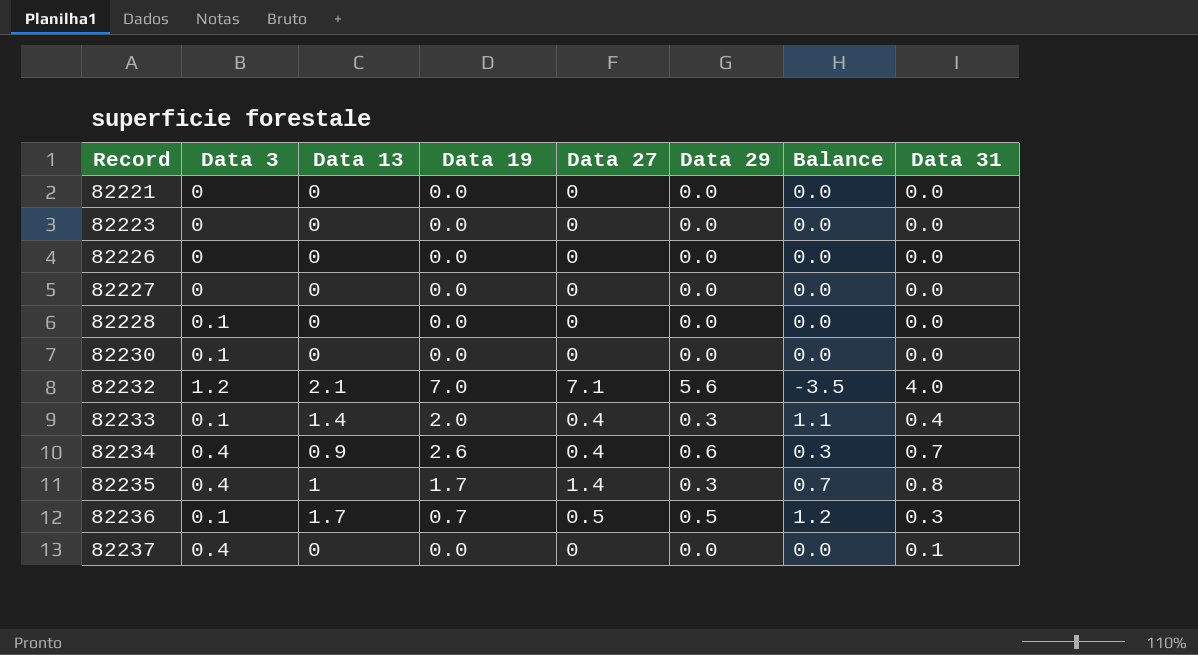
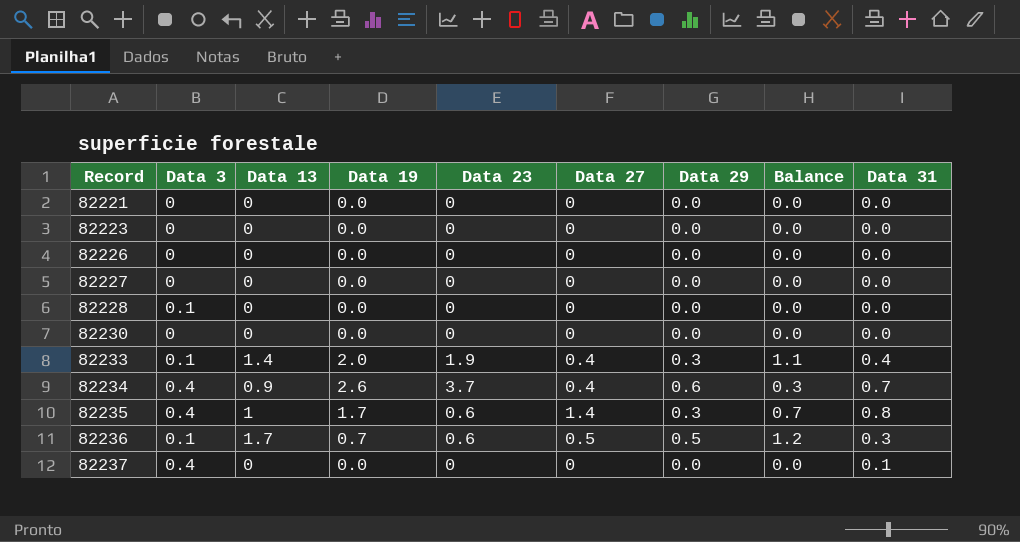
column Data 23 | position: none -> 5
row 82232: 1.2 | 2.1 | 7.0 | 7.1 | 5.6 | -3.5 | 4.0 -> none
82230 | Data 3: 0.1 -> 0

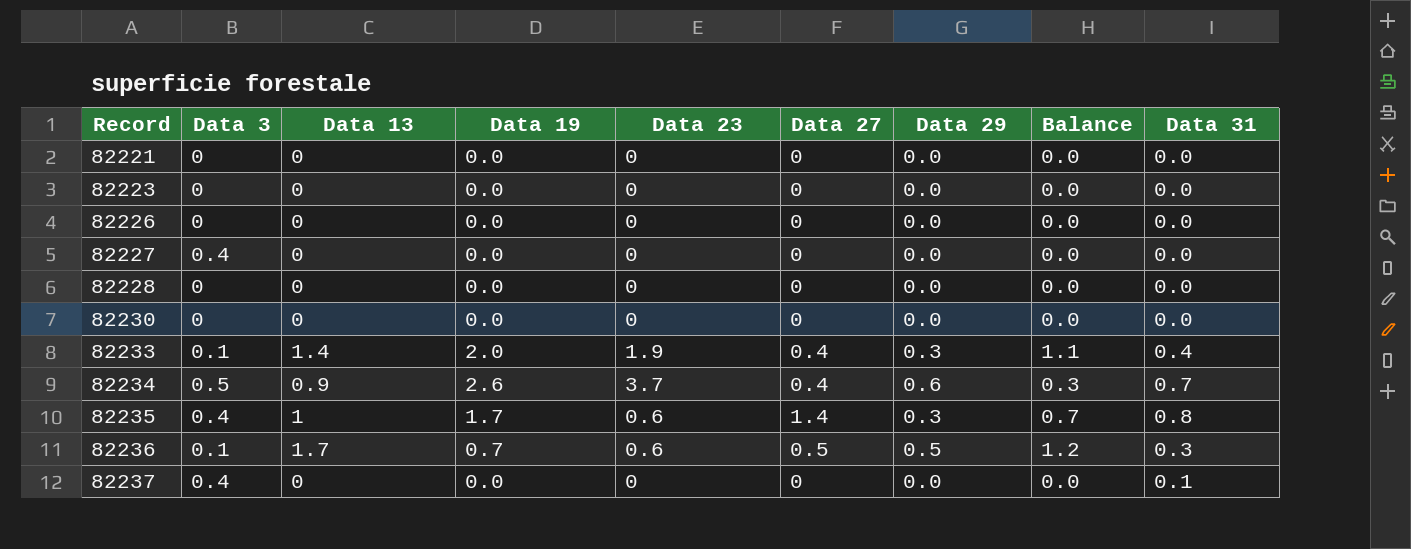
82227 | Data 3: 0 -> 0.4
82228 | Data 3: 0.1 -> 0
82234 | Data 3: 0.4 -> 0.5

